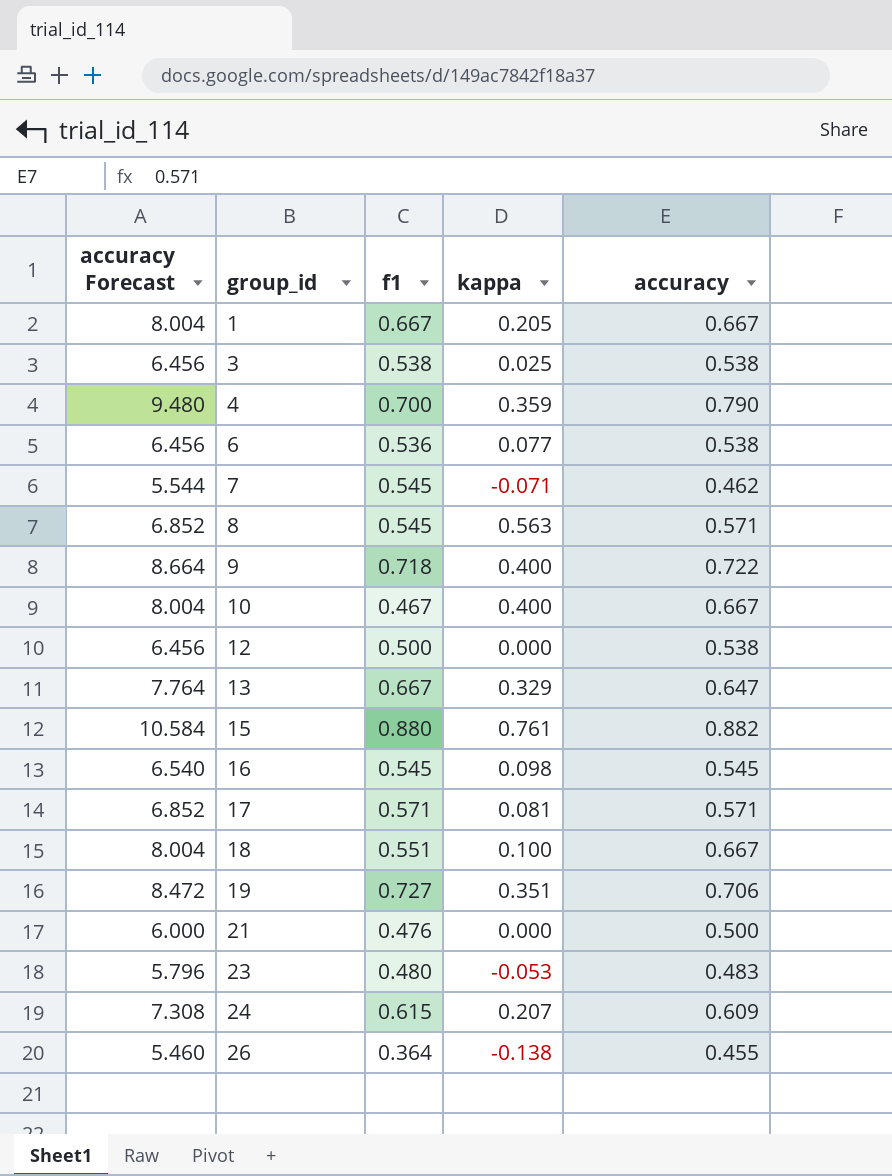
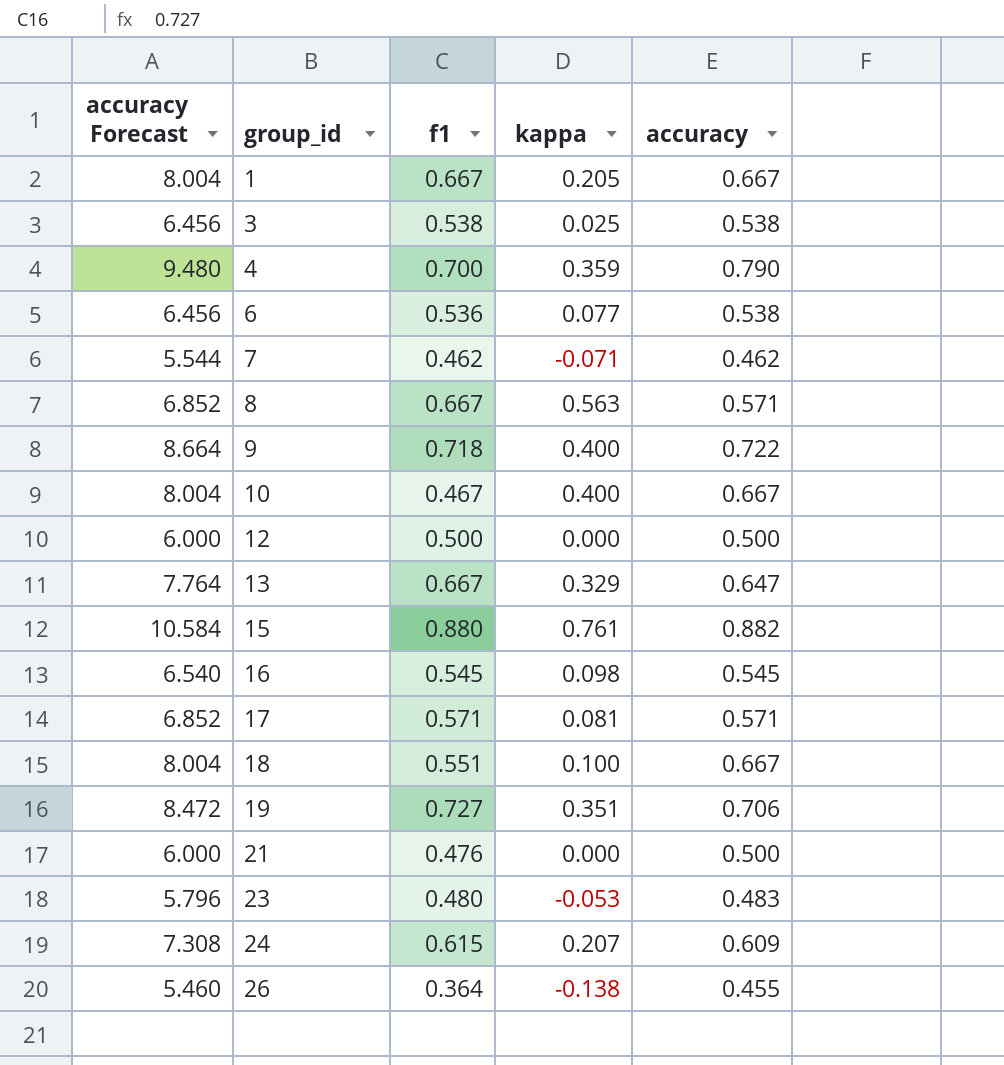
7 | f1: 0.545 -> 0.462
8 | f1: 0.545 -> 0.667
12 | accuracy Forecast: 6.456 -> 6.000
12 | accuracy: 0.538 -> 0.500

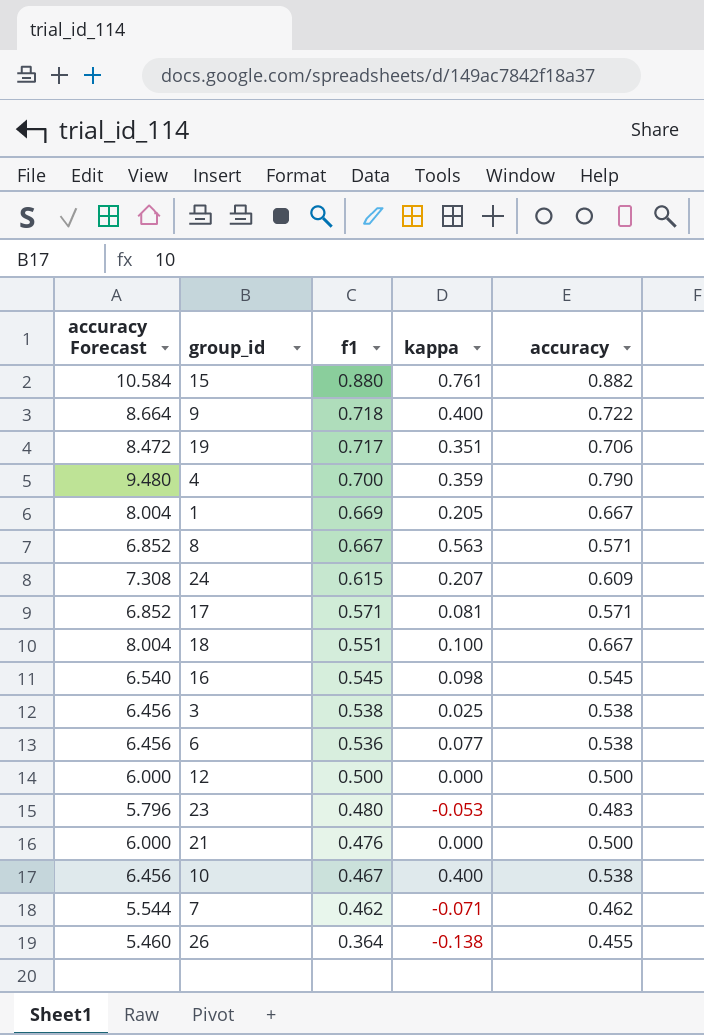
row order: group_id ascending -> f1 descending
row 13: 7.764 | 0.667 | 0.329 | 0.647 -> none
19 | f1: 0.727 -> 0.717
1 | f1: 0.667 -> 0.669
10 | accuracy Forecast: 8.004 -> 6.456
10 | accuracy: 0.667 -> 0.538

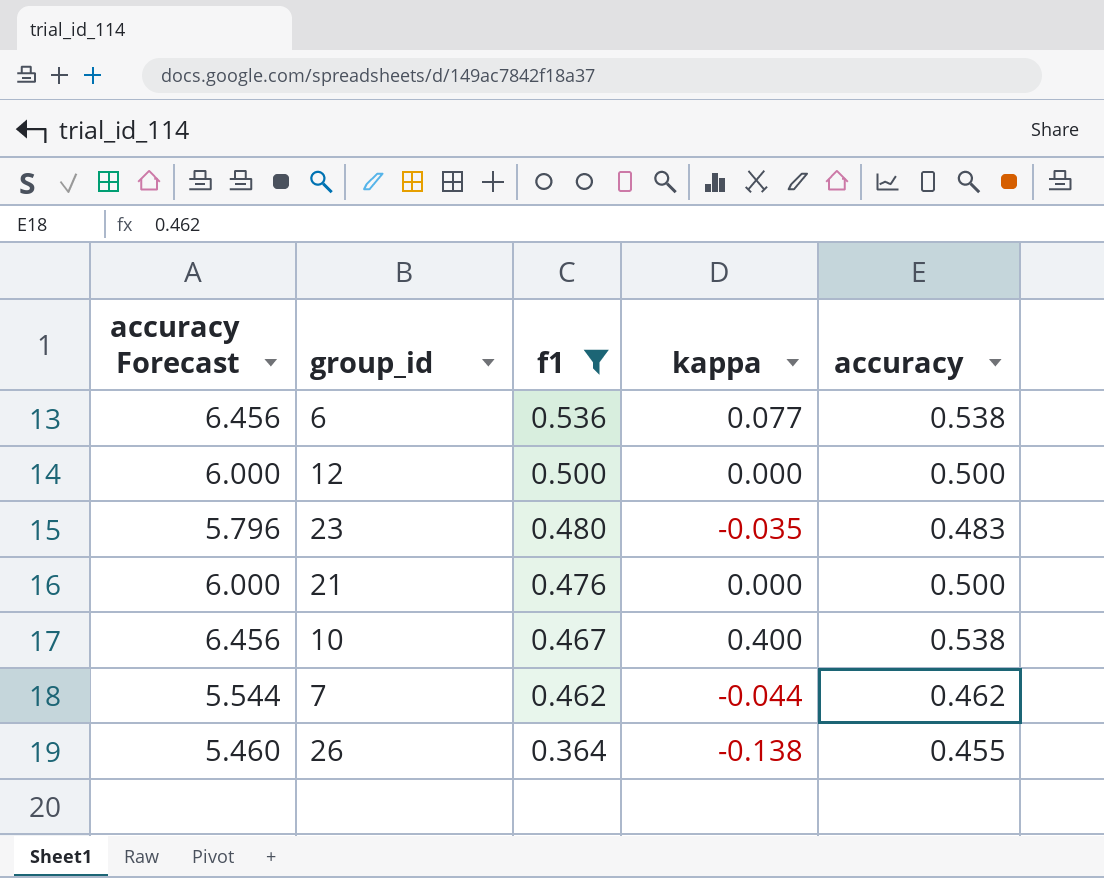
filter: none -> f1 <= 0.536
23 | kappa: -0.053 -> -0.035
7 | kappa: -0.071 -> -0.044

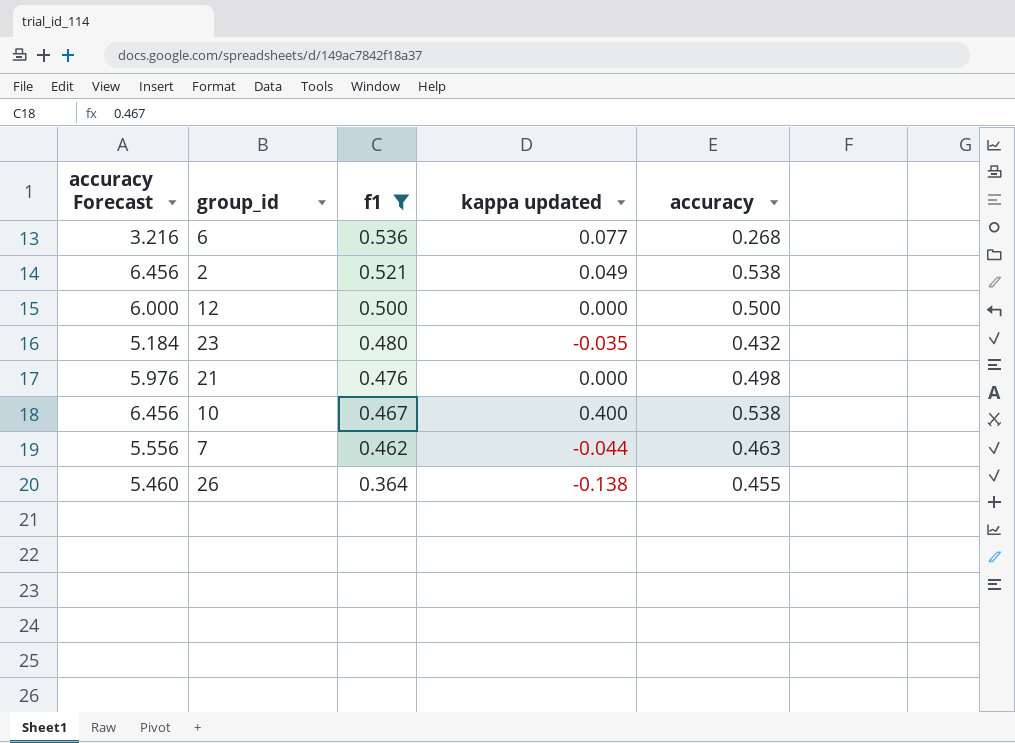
column name: kappa -> kappa updated
6 | accuracy Forecast: 6.456 -> 3.216
6 | accuracy: 0.538 -> 0.268
row 2: none -> 6.456 | 0.521 | 0.049 | 0.538
23 | accuracy Forecast: 5.796 -> 5.184
23 | accuracy: 0.483 -> 0.432
21 | accuracy Forecast: 6.000 -> 5.976
21 | accuracy: 0.500 -> 0.498
7 | accuracy Forecast: 5.544 -> 5.556
7 | accuracy: 0.462 -> 0.463

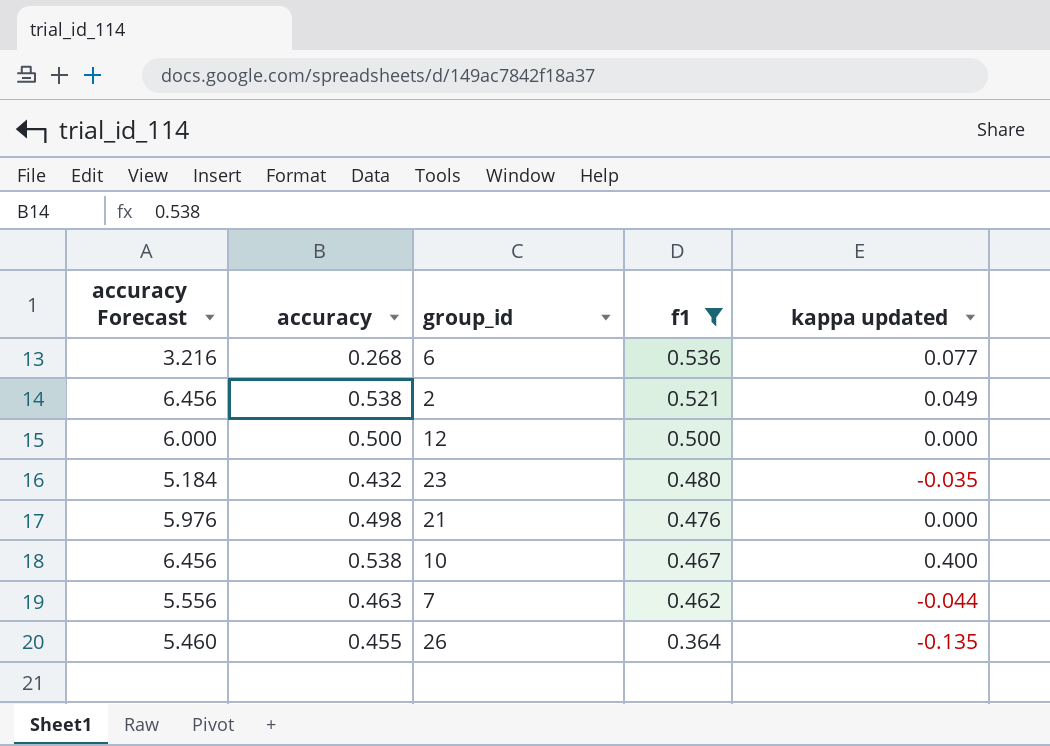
column accuracy | position: 5 -> 2
26 | kappa updated: -0.138 -> -0.135

